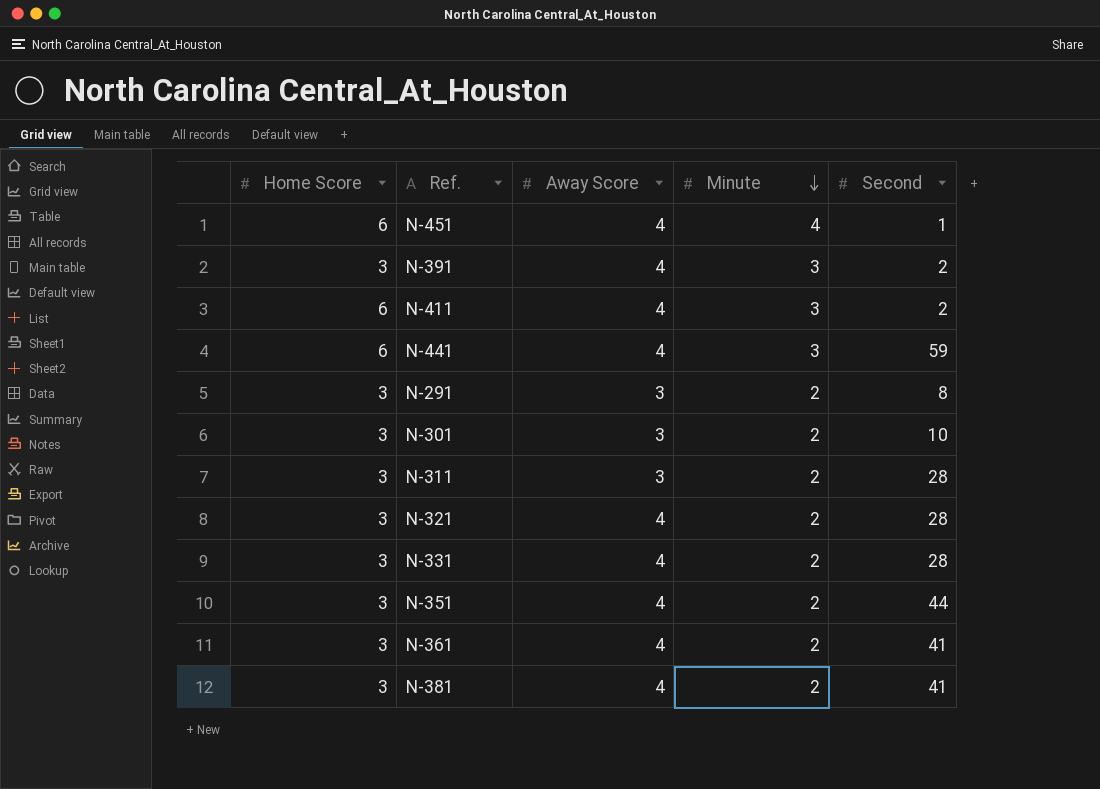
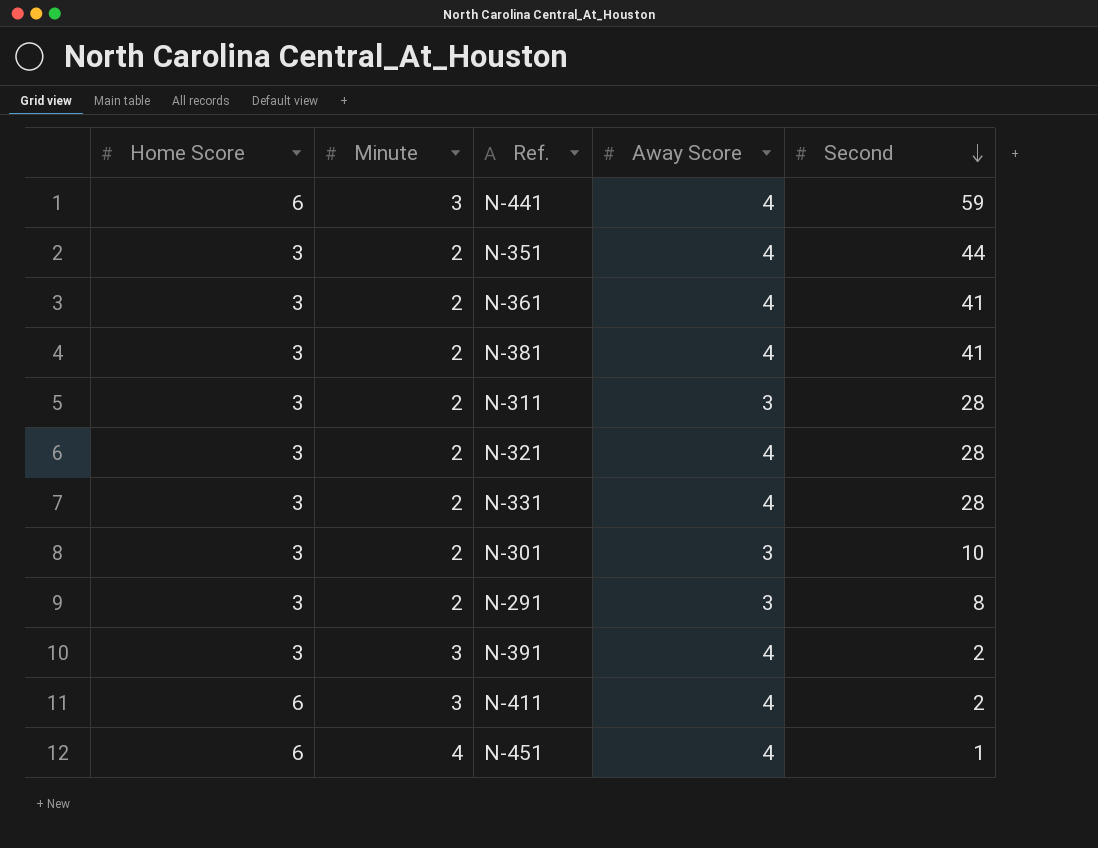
row order: Minute descending -> Second descending
column Minute | position: 4 -> 2

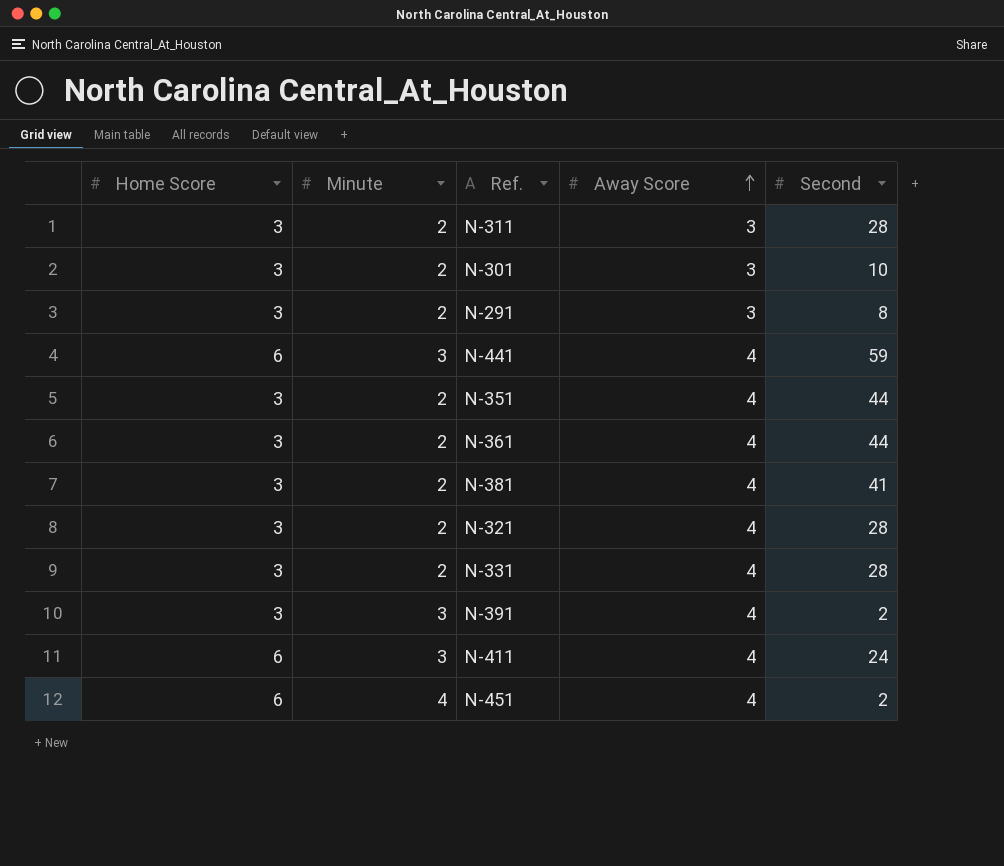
row order: Second descending -> Away Score ascending
N-361 | Second: 41 -> 44
N-411 | Second: 2 -> 24
N-451 | Second: 1 -> 2

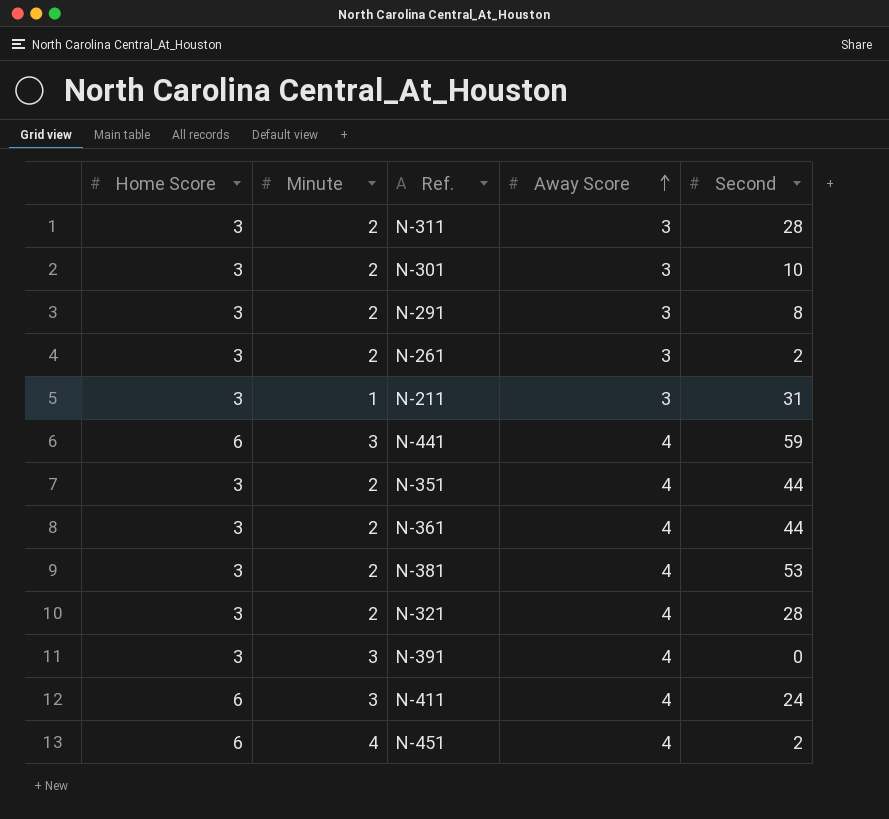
row N-331: 3 | 2 | 4 | 28 -> none
row N-261: none -> 3 | 2 | 3 | 2
row N-211: none -> 3 | 1 | 3 | 31
N-381 | Second: 41 -> 53
N-391 | Second: 2 -> 0

